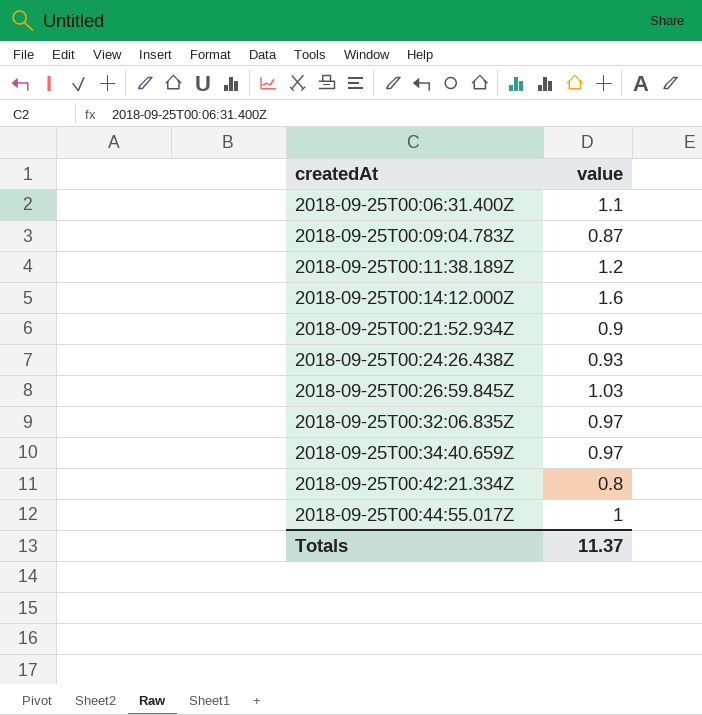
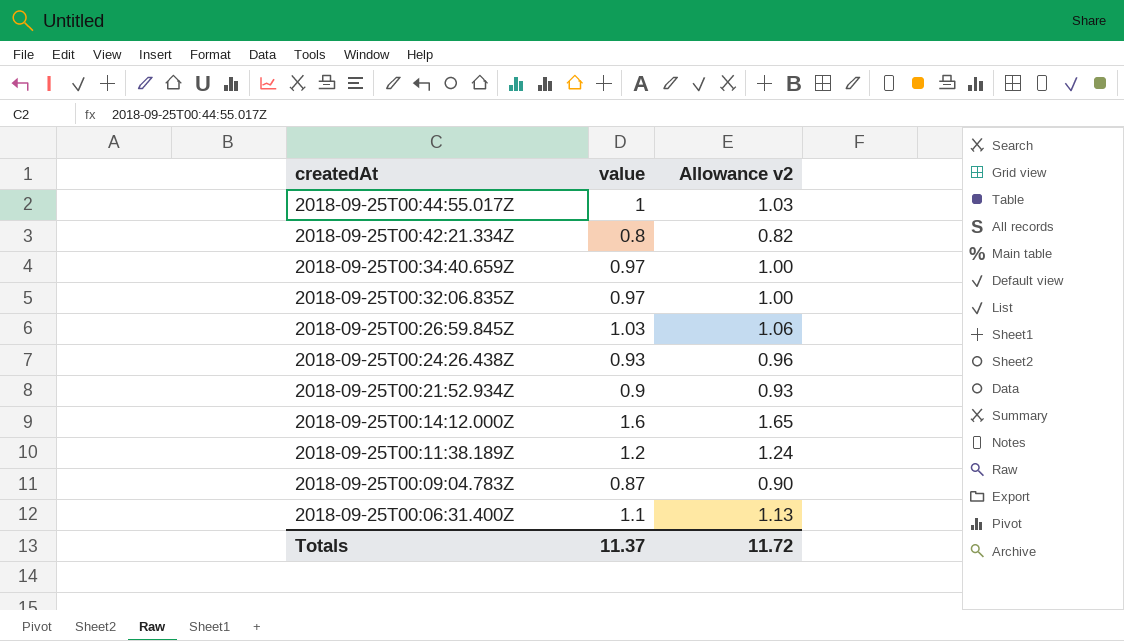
row order: createdAt ascending -> createdAt descending
column Allowance v2 | formula: none -> [value] * 1.03

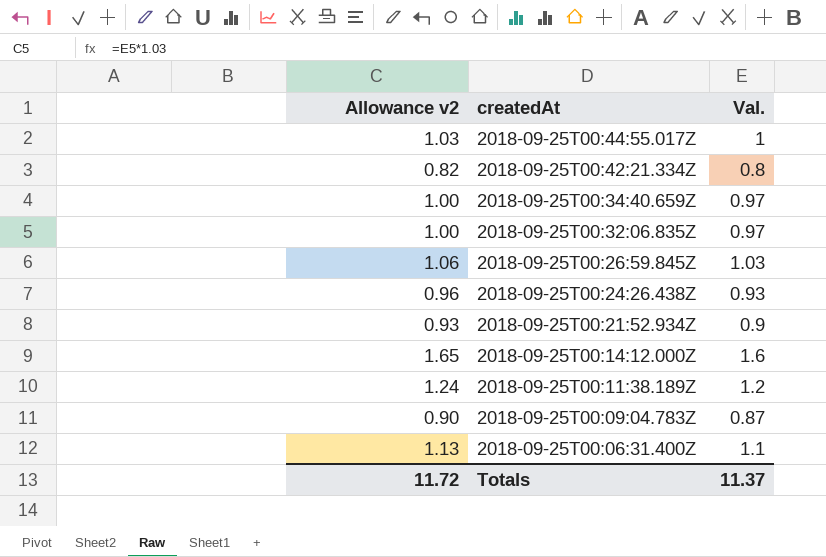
column Allowance v2 | position: 3 -> 1
column name: value -> Val.

